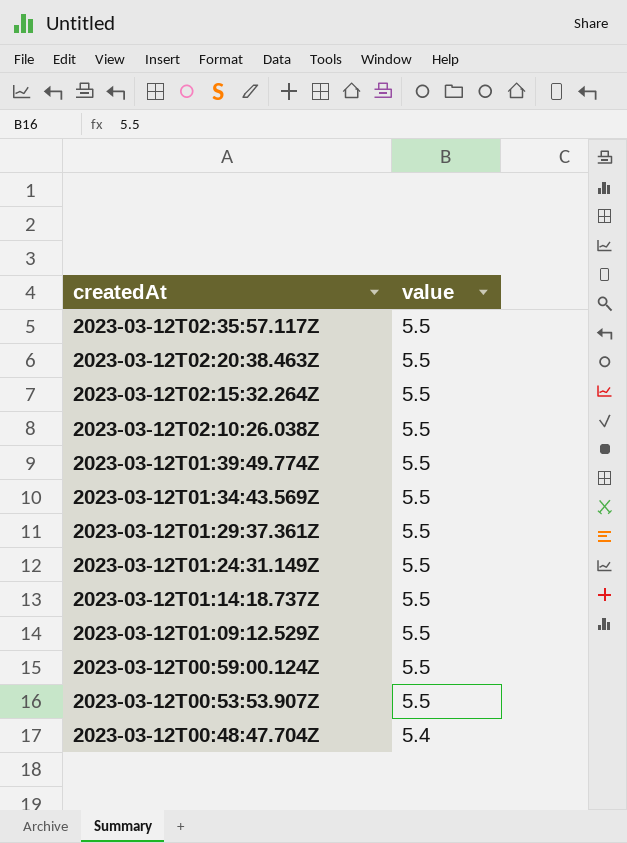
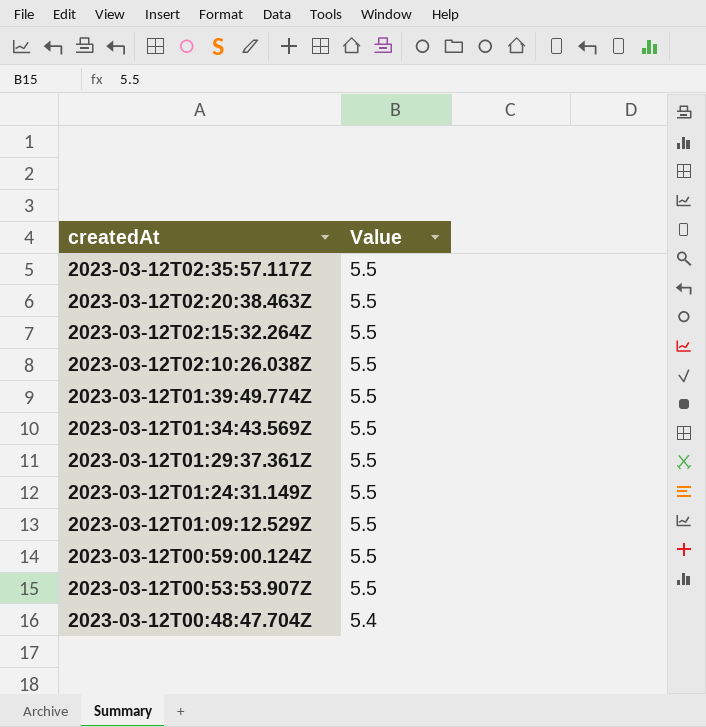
column name: value -> Value
row 2023-03-12T01:14:18.737Z: 5.5 -> none

